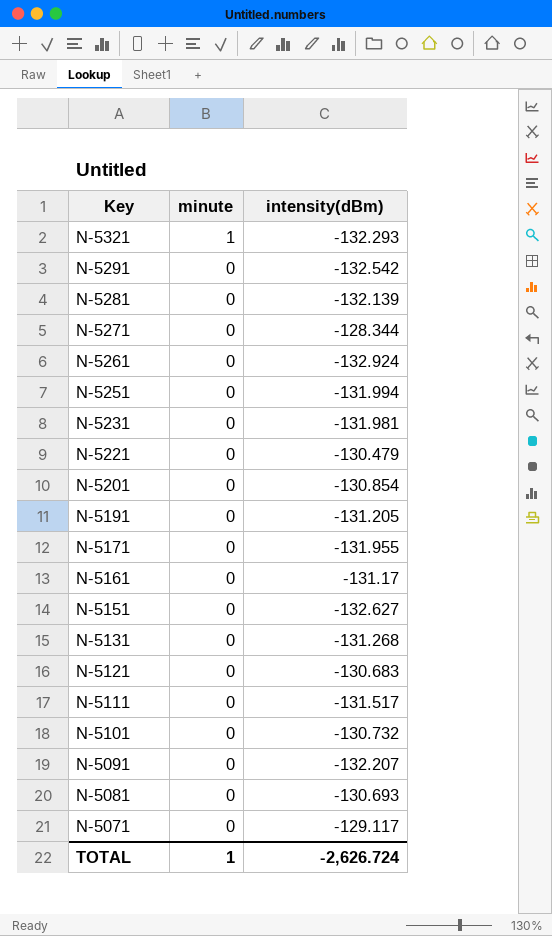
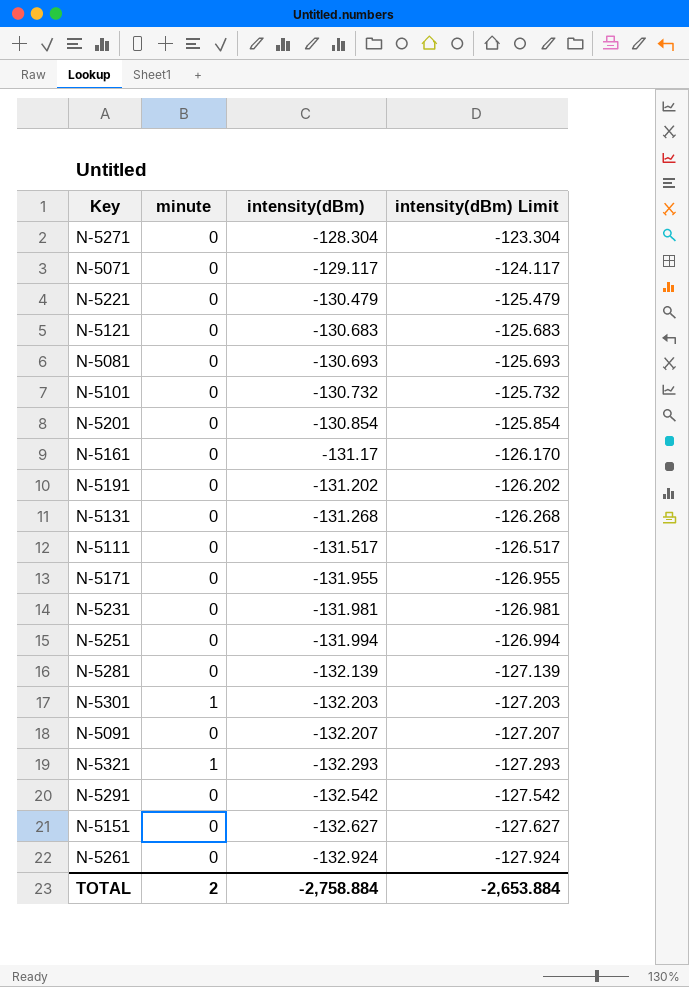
row order: Key descending -> intensity(dBm) descending
column intensity(dBm) Limit | formula: none -> [intensity(dBm)] + 5
N-5271 | intensity(dBm): -128.344 -> -128.304
N-5191 | intensity(dBm): -131.205 -> -131.202
row N-5301: none -> 1 | -132.203 | -127.203
TOTAL | minute: 1 -> 2
TOTAL | intensity(dBm): -2,626.724 -> -2,758.884

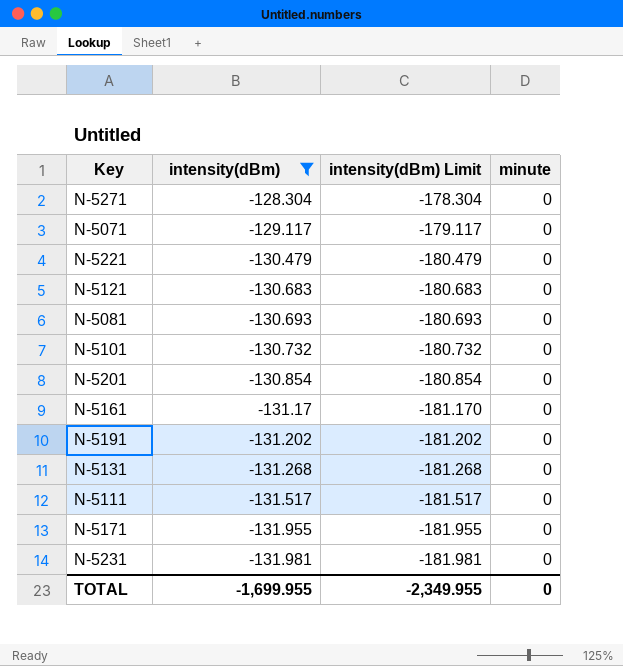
filter: none -> intensity(dBm) >= -131.981
column intensity(dBm) Limit | formula: [intensity(dBm)] + 5 -> [intensity(dBm)] - 50
column minute | position: 2 -> 4
TOTAL | intensity(dBm): -2,758.884 -> -1,699.955
TOTAL | intensity(dBm) Limit: -2,653.884 -> -2,349.955
TOTAL | minute: 2 -> 0

